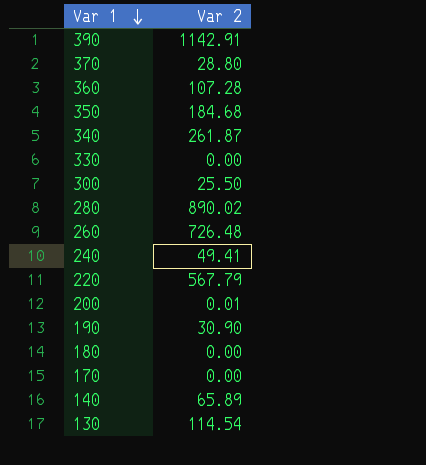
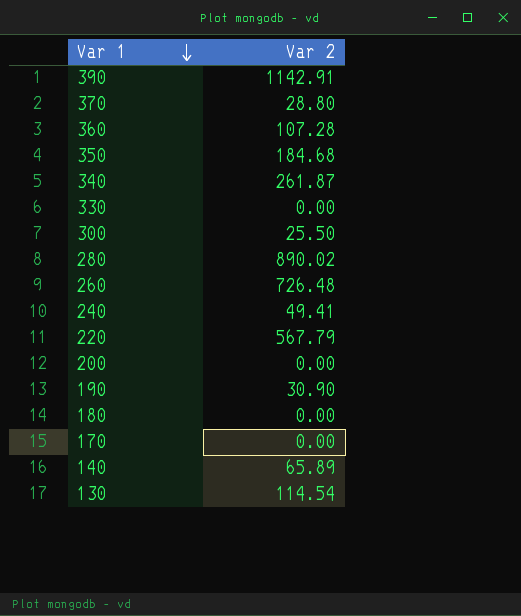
200 | Var 2: 0.01 -> 0.00

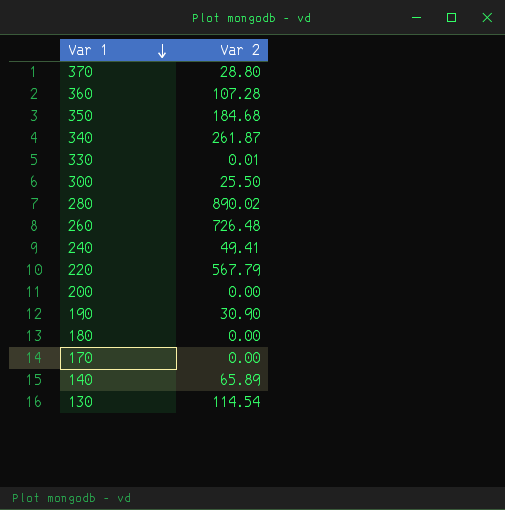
row 390: 1142.91 -> none
330 | Var 2: 0.00 -> 0.01

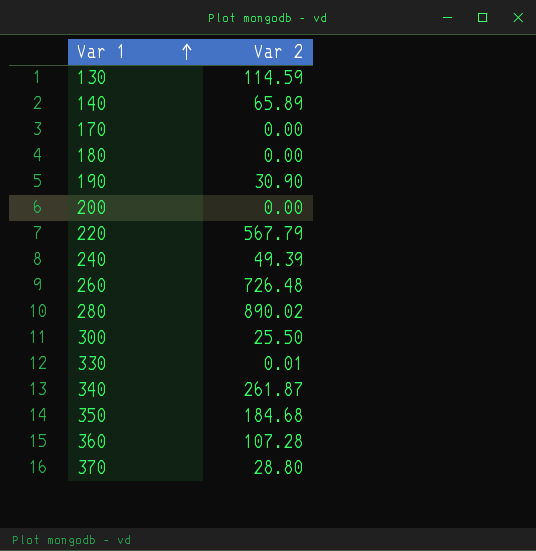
row order: Var 1 descending -> Var 1 ascending
130 | Var 2: 114.54 -> 114.59
240 | Var 2: 49.41 -> 49.39

